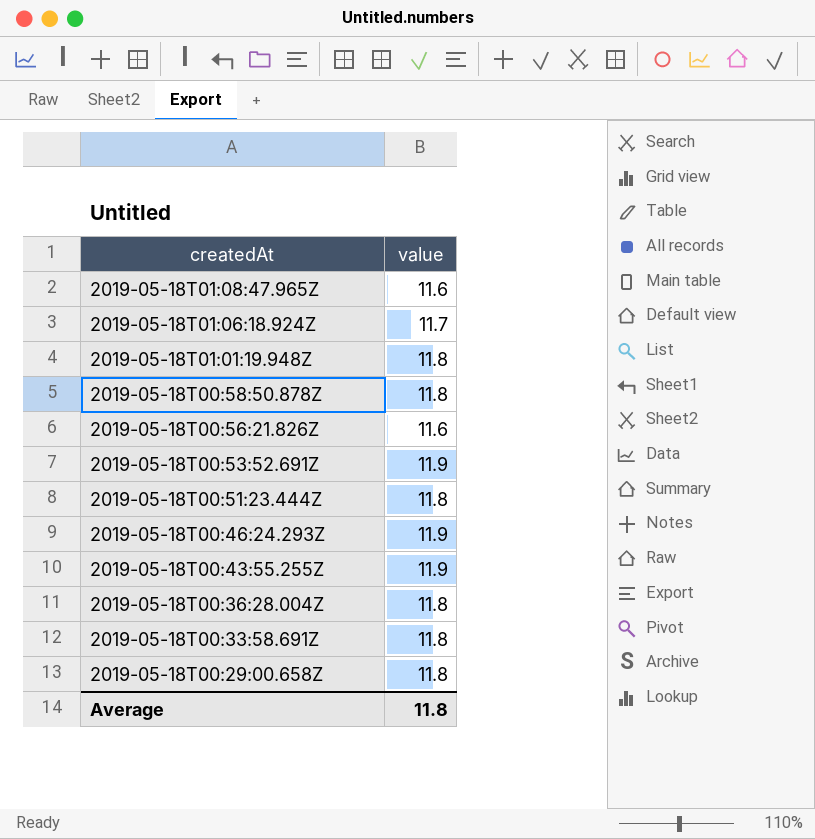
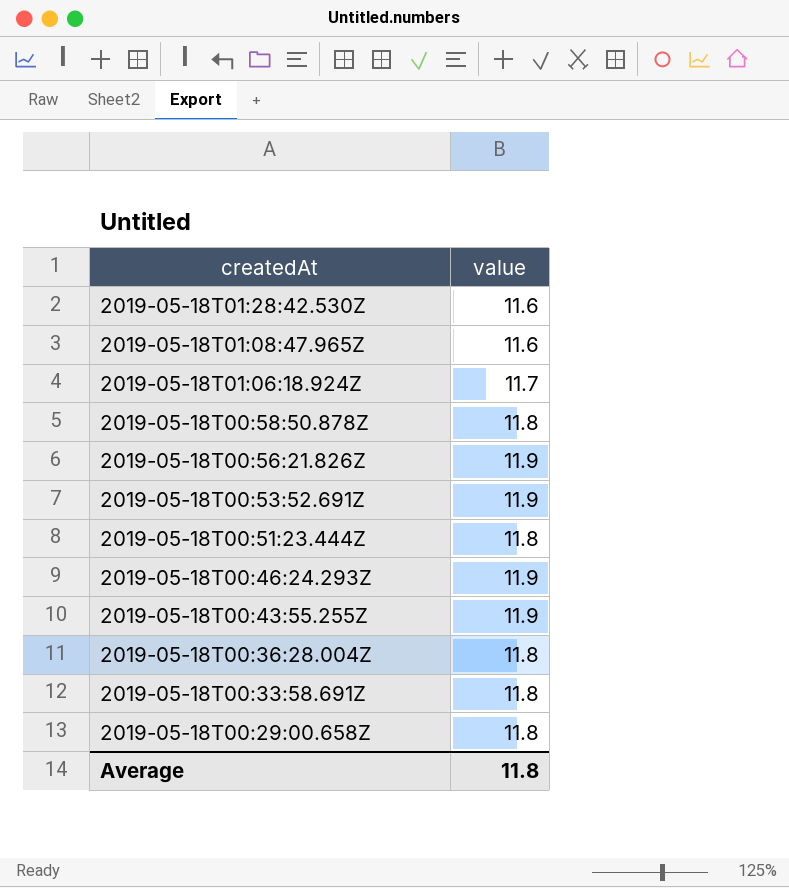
row 2019-05-18T01:01:19.948Z: 11.8 -> none
row 2019-05-18T01:28:42.530Z: none -> 11.6
2019-05-18T00:56:21.826Z | value: 11.6 -> 11.9

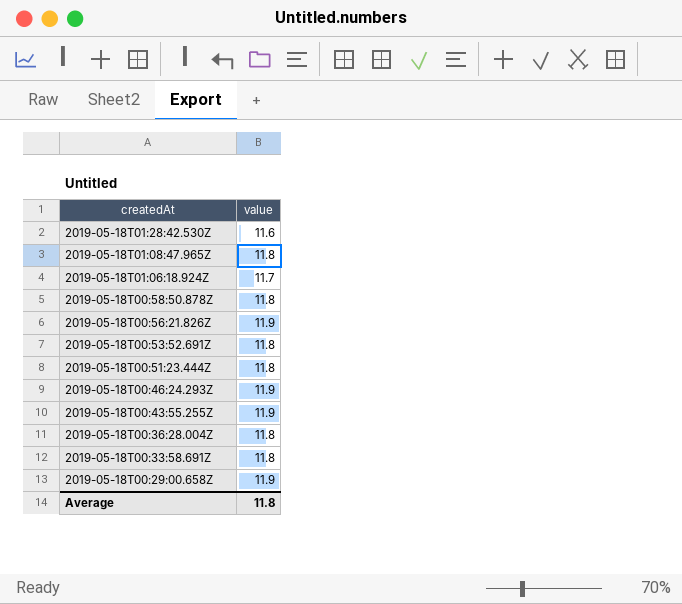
2019-05-18T01:08:47.965Z | value: 11.6 -> 11.8
2019-05-18T00:53:52.691Z | value: 11.9 -> 11.8
2019-05-18T00:29:00.658Z | value: 11.8 -> 11.9

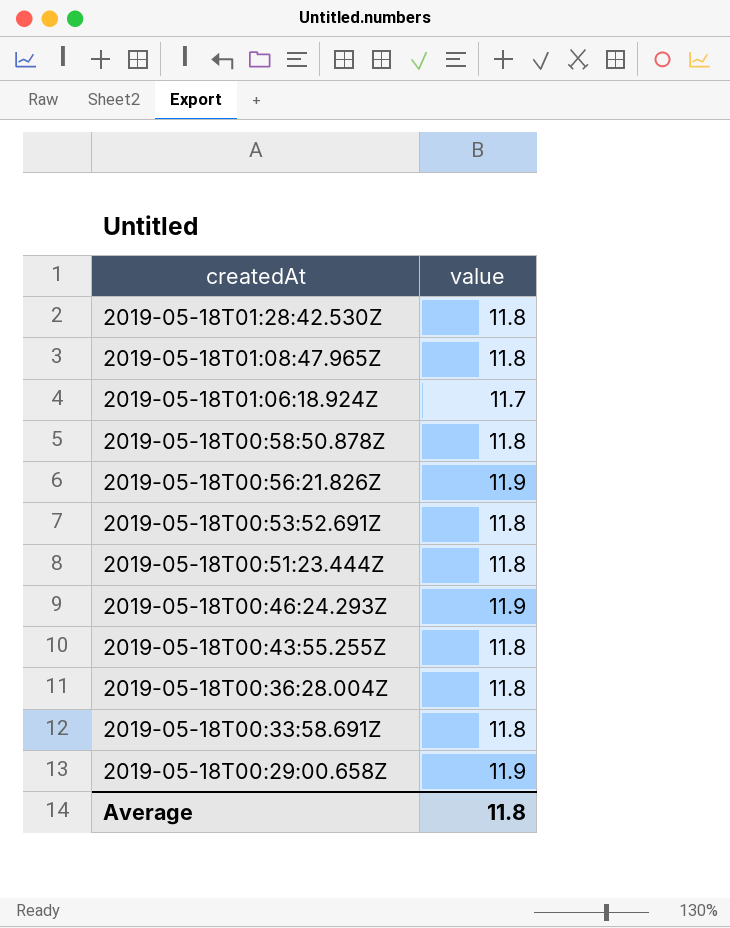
2019-05-18T01:28:42.530Z | value: 11.6 -> 11.8
2019-05-18T00:43:55.255Z | value: 11.9 -> 11.8

